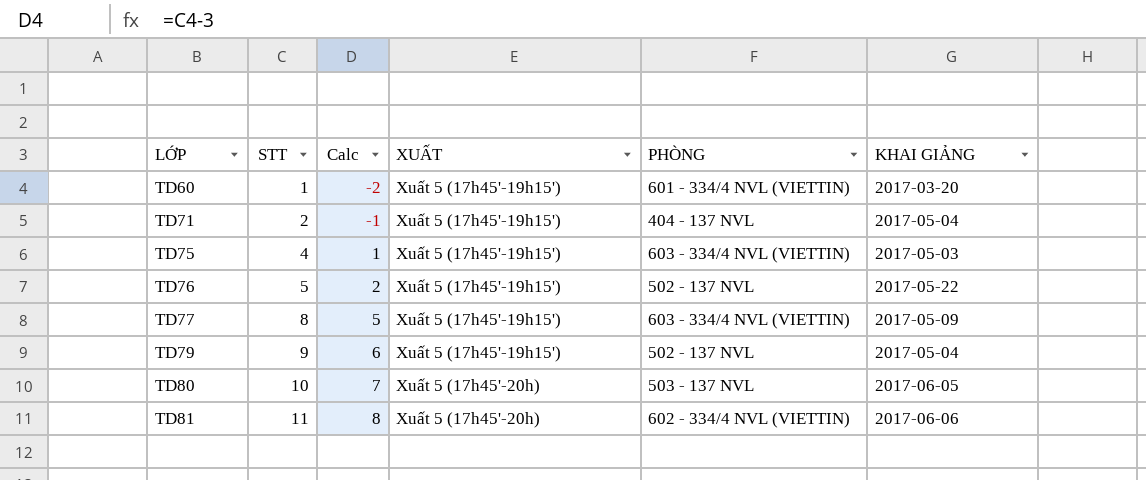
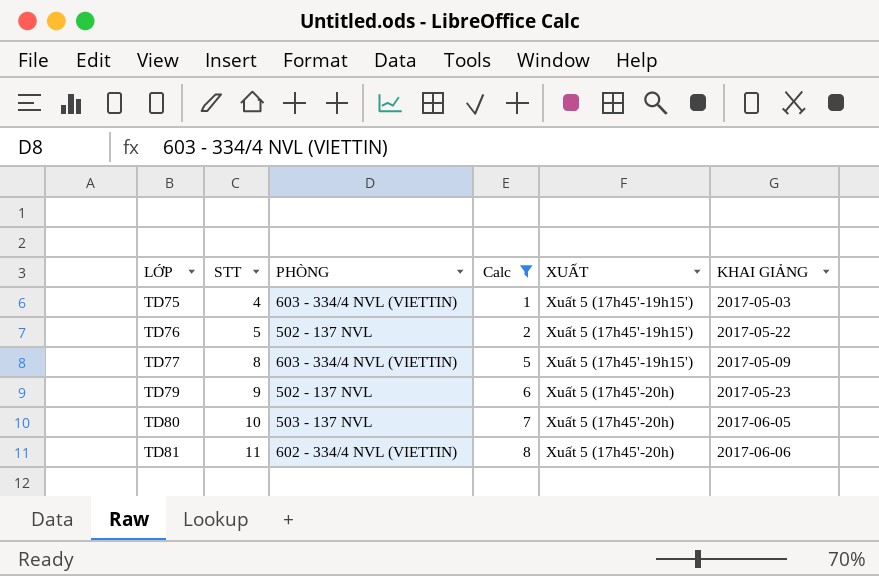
filter: none -> Calc >= 1
column PHÒNG | position: 5 -> 3
TD79 | XUẤT: Xuất 5 (17h45'-19h15') -> Xuất 5 (17h45'-20h)
TD79 | KHAI GIẢNG: 2017-05-04 -> 2017-05-23

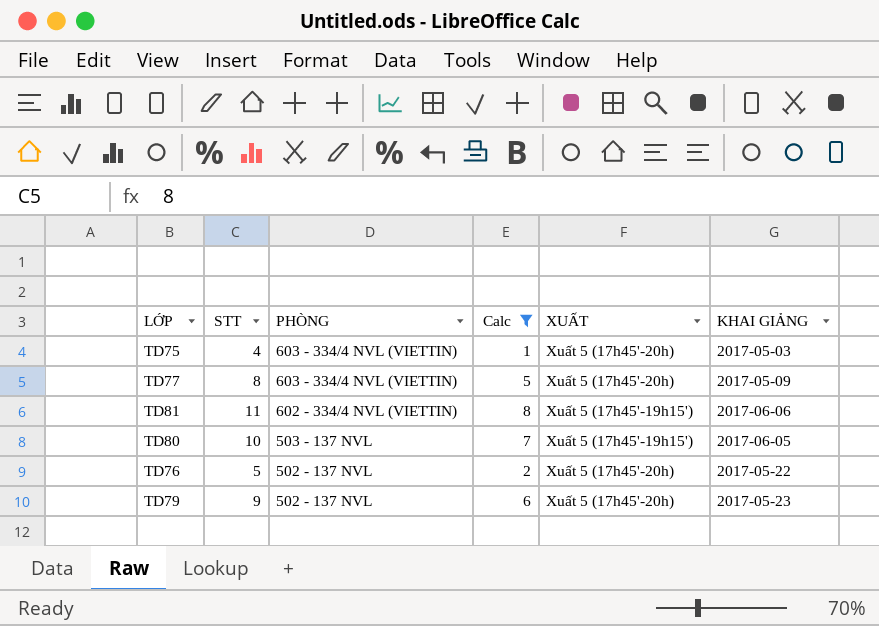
row order: LỚP ascending -> PHÒNG descending
TD75 | XUẤT: Xuất 5 (17h45'-19h15') -> Xuất 5 (17h45'-20h)
TD77 | XUẤT: Xuất 5 (17h45'-19h15') -> Xuất 5 (17h45'-20h)
TD81 | XUẤT: Xuất 5 (17h45'-20h) -> Xuất 5 (17h45'-19h15')
TD80 | XUẤT: Xuất 5 (17h45'-20h) -> Xuất 5 (17h45'-19h15')
TD76 | XUẤT: Xuất 5 (17h45'-19h15') -> Xuất 5 (17h45'-20h)

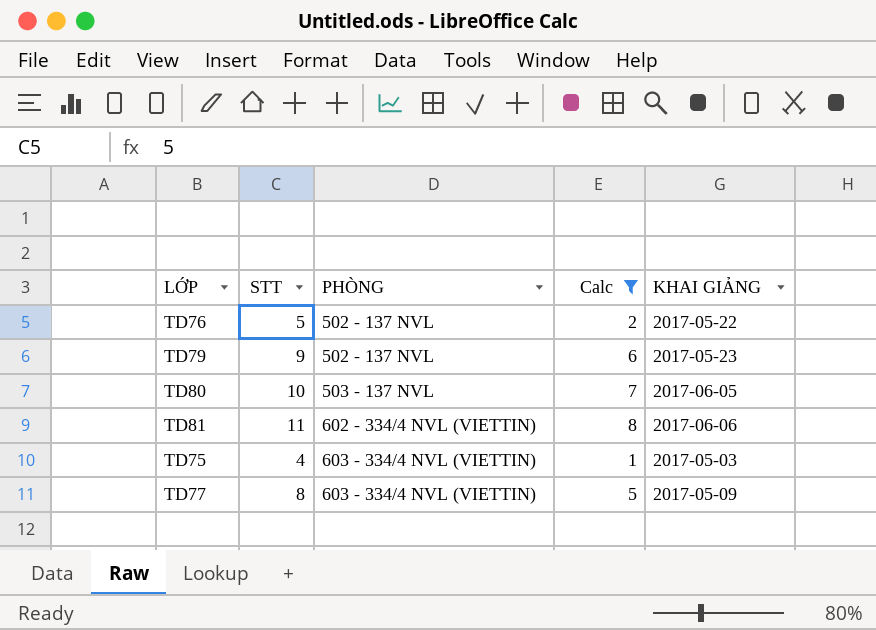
row order: PHÒNG descending -> PHÒNG ascending
column XUẤT | position: 5 -> none

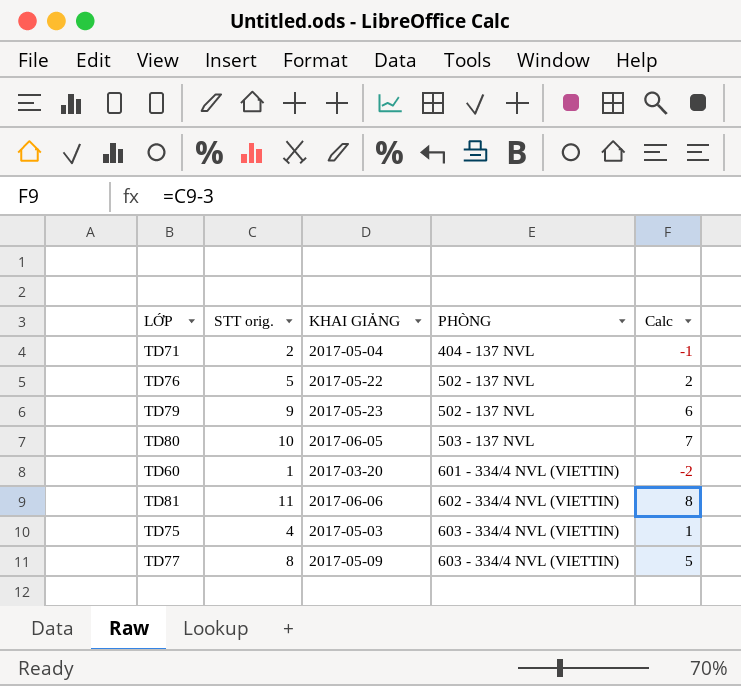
filter: Calc >= 1 -> none
column name: STT -> STT orig.
column KHAI GIẢNG | position: 5 -> 3

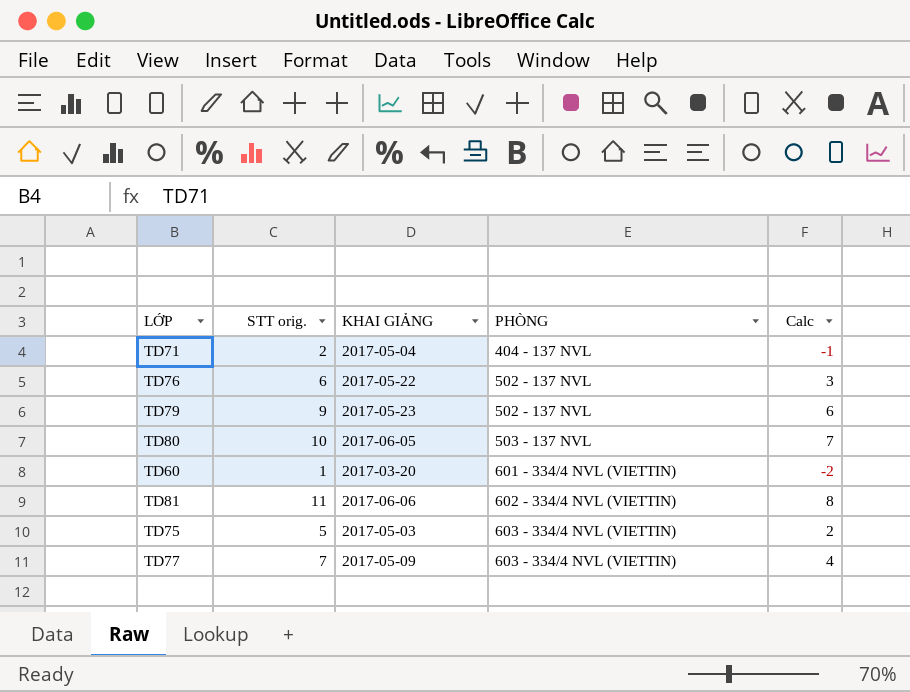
TD76 | STT orig.: 5 -> 6
TD76 | Calc: 2 -> 3
TD75 | STT orig.: 4 -> 5
TD75 | Calc: 1 -> 2
TD77 | STT orig.: 8 -> 7
TD77 | Calc: 5 -> 4

